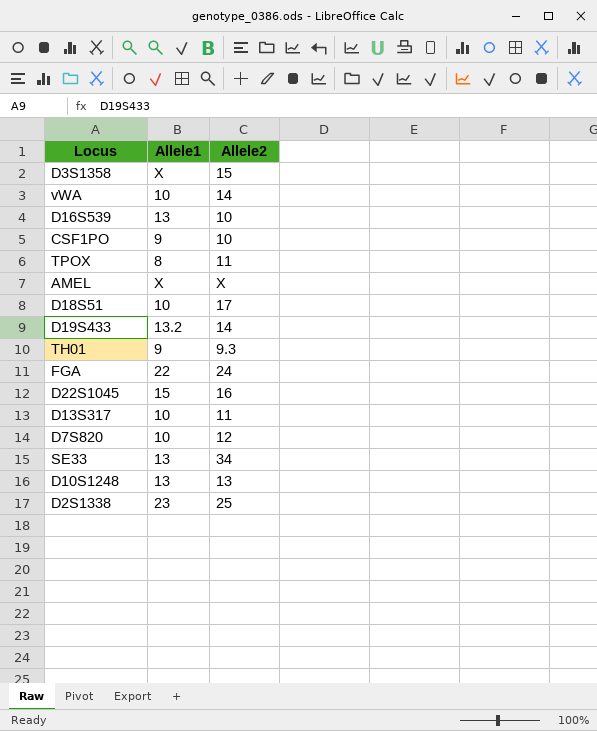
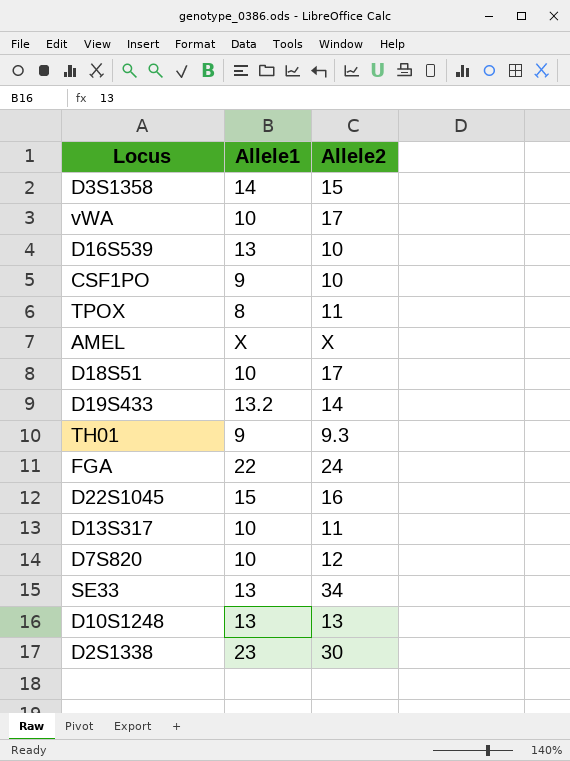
D3S1358 | Allele1: X -> 14
vWA | Allele2: 14 -> 17
D2S1338 | Allele2: 25 -> 30

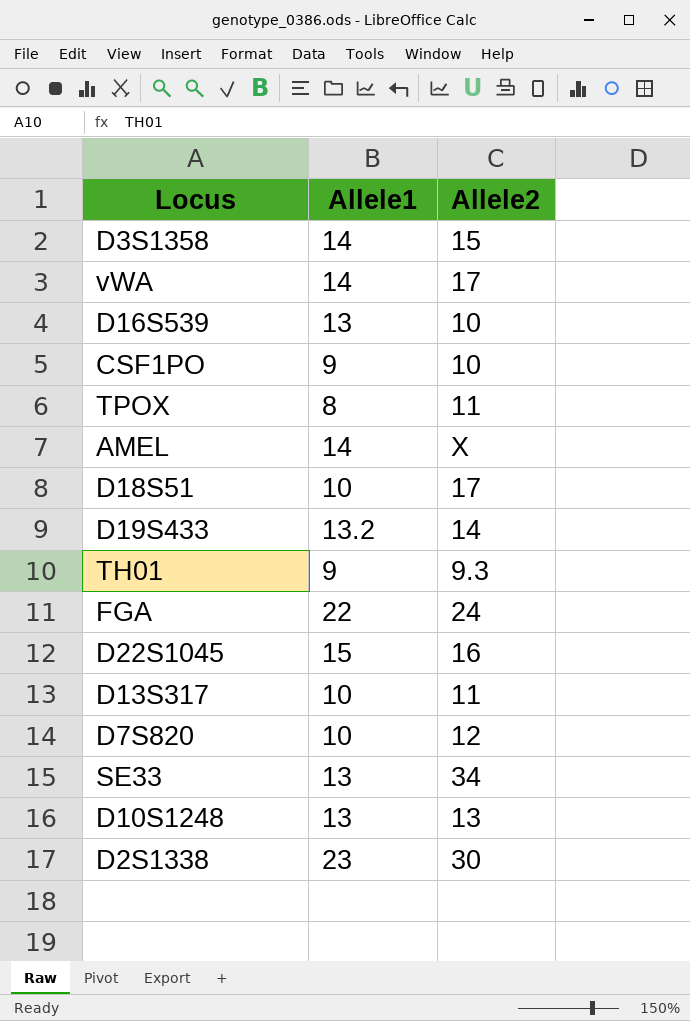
vWA | Allele1: 10 -> 14
AMEL | Allele1: X -> 14

